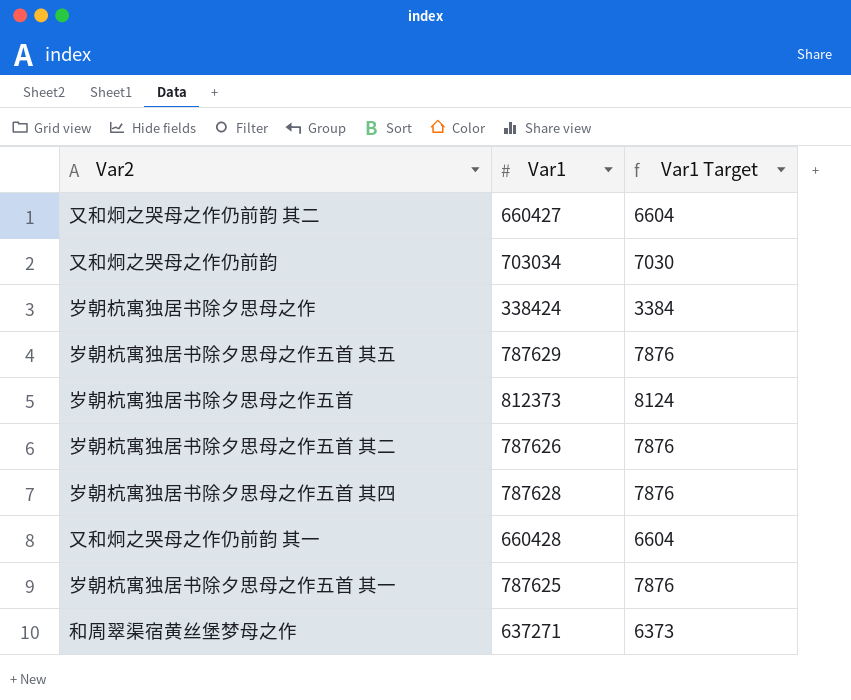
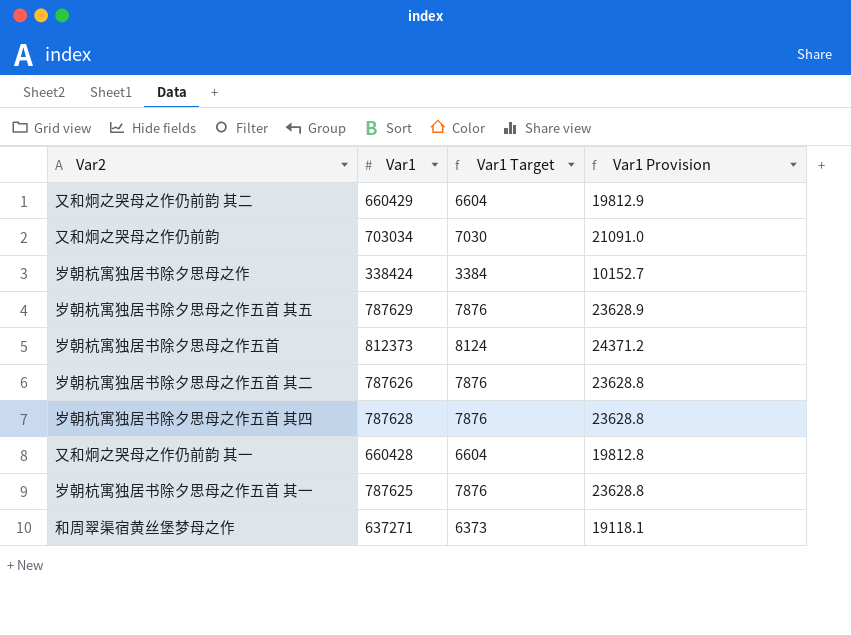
column Var1 Provision | formula: none -> [Var1] * 0.03
又和炯之哭母之作仍前韵 其二 | Var1: 660427 -> 660429

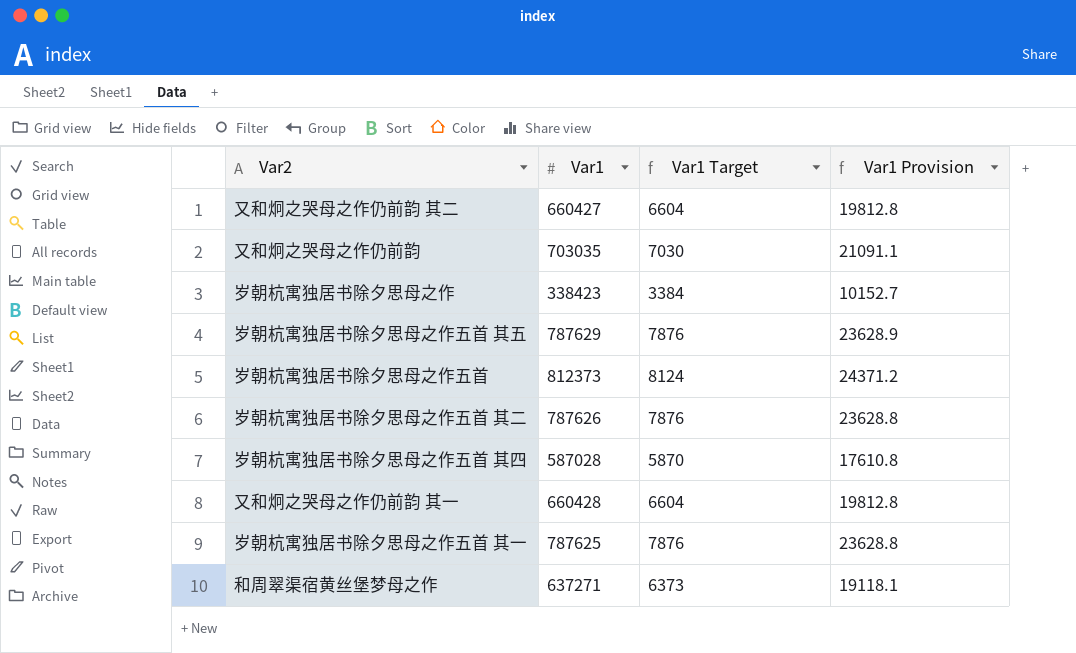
又和炯之哭母之作仍前韵 其二 | Var1: 660429 -> 660427
又和炯之哭母之作仍前韵 其二 | Var1 Provision: 19812.9 -> 19812.8
又和炯之哭母之作仍前韵 | Var1: 703034 -> 703035
又和炯之哭母之作仍前韵 | Var1 Provision: 21091.0 -> 21091.1
岁朝杭寓独居书除夕思母之作 | Var1: 338424 -> 338423
岁朝杭寓独居书除夕思母之作五首 其四 | Var1: 787628 -> 587028
岁朝杭寓独居书除夕思母之作五首 其四 | Var1 Target: 7876 -> 5870
岁朝杭寓独居书除夕思母之作五首 其四 | Var1 Provision: 23628.8 -> 17610.8

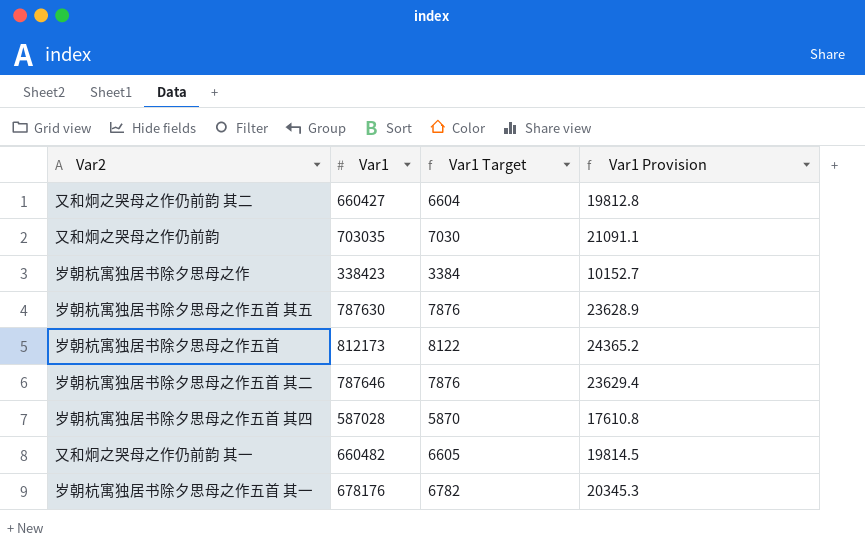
row 和周翠渠宿黄丝堡梦母之作: 637271 | 6373 | 19118.1 -> none
岁朝杭寓独居书除夕思母之作五首 其五 | Var1: 787629 -> 787630
岁朝杭寓独居书除夕思母之作五首 | Var1: 812373 -> 812173
岁朝杭寓独居书除夕思母之作五首 | Var1 Target: 8124 -> 8122
岁朝杭寓独居书除夕思母之作五首 | Var1 Provision: 24371.2 -> 24365.2
岁朝杭寓独居书除夕思母之作五首 其二 | Var1: 787626 -> 787646
岁朝杭寓独居书除夕思母之作五首 其二 | Var1 Provision: 23628.8 -> 23629.4
又和炯之哭母之作仍前韵 其一 | Var1: 660428 -> 660482
又和炯之哭母之作仍前韵 其一 | Var1 Target: 6604 -> 6605
又和炯之哭母之作仍前韵 其一 | Var1 Provision: 19812.8 -> 19814.5
岁朝杭寓独居书除夕思母之作五首 其一 | Var1: 787625 -> 678176
岁朝杭寓独居书除夕思母之作五首 其一 | Var1 Target: 7876 -> 6782
岁朝杭寓独居书除夕思母之作五首 其一 | Var1 Provision: 23628.8 -> 20345.3

